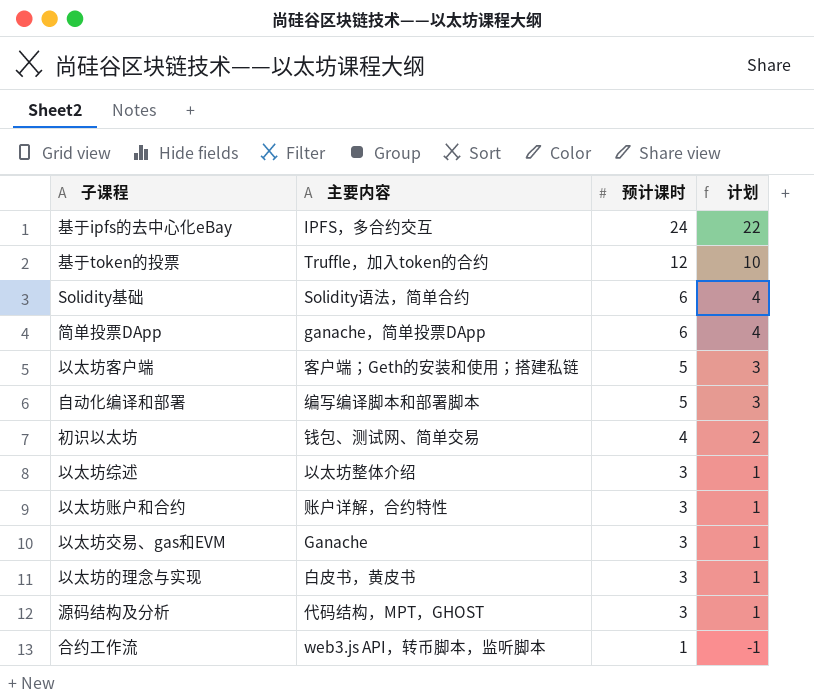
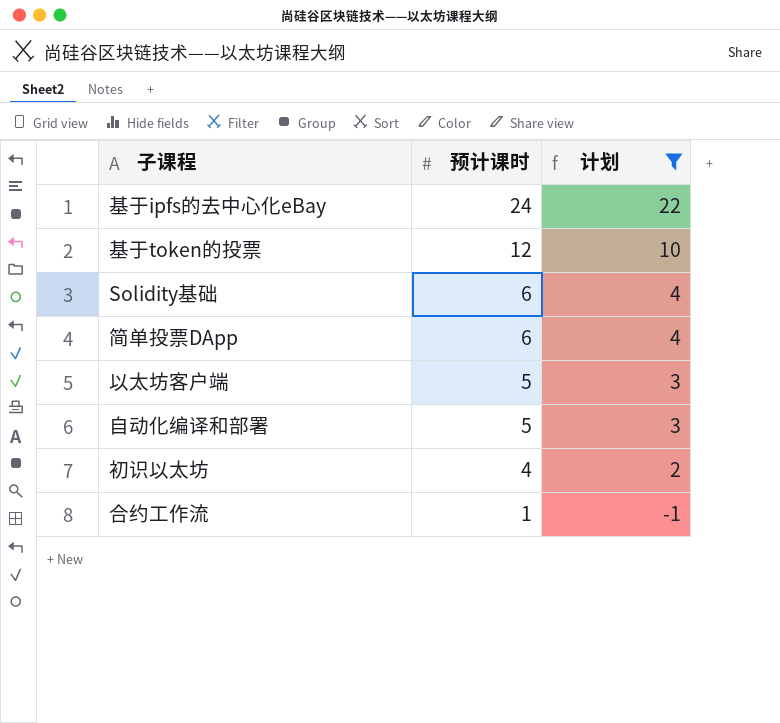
filter: none -> 计划 != 1
column 主要内容 | position: 2 -> none

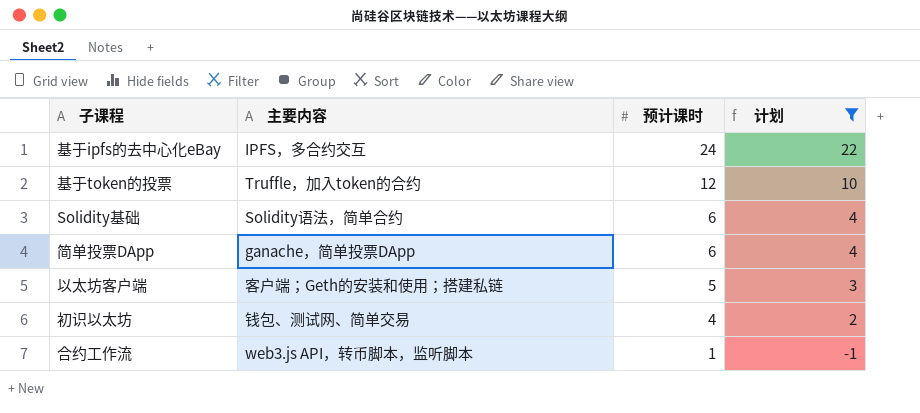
column 主要内容 | position: none -> 2
row 自动化编译和部署: 5 | 3 -> none

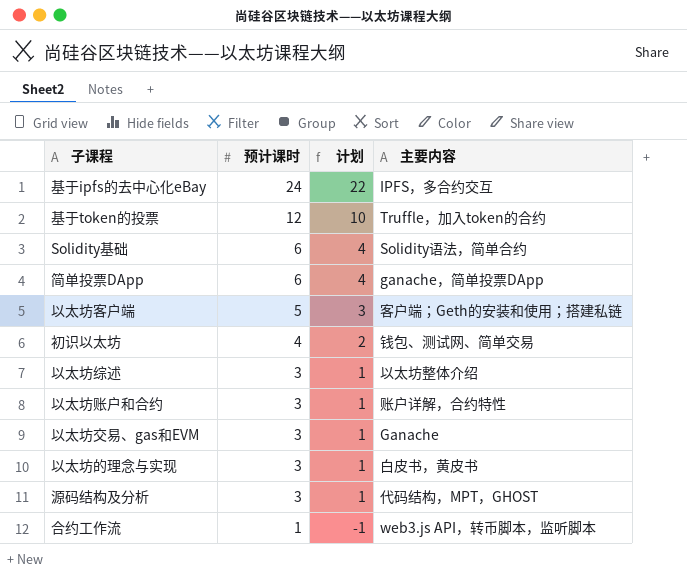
filter: 计划 != 1 -> none
column 主要内容 | position: 2 -> 4

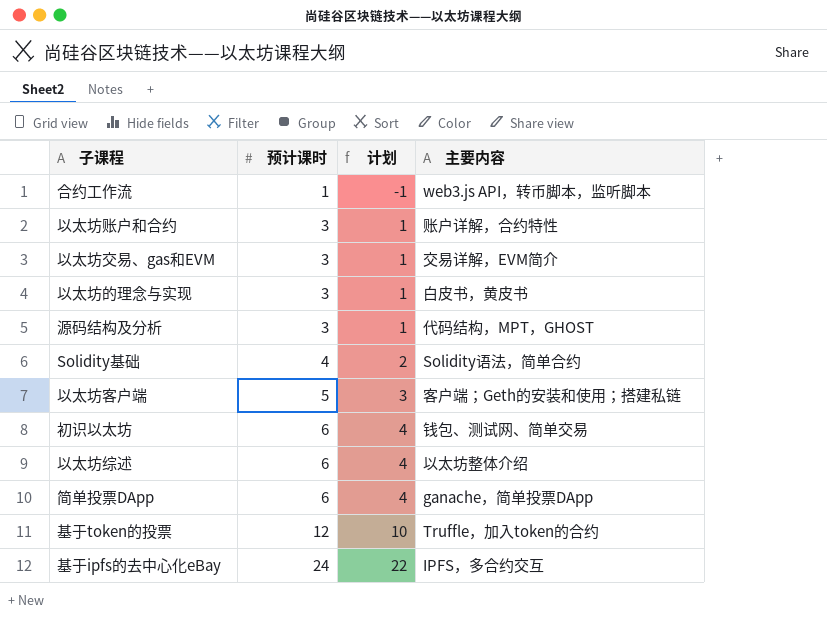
row order: 预计课时 descending -> 预计课时 ascending
以太坊交易、gas和EVM | 主要内容: Ganache -> 交易详解，EVM简介
Solidity基础 | 预计课时: 6 -> 4
Solidity基础 | 计划: 4 -> 2
初识以太坊 | 预计课时: 4 -> 6
初识以太坊 | 计划: 2 -> 4
以太坊综述 | 预计课时: 3 -> 6
以太坊综述 | 计划: 1 -> 4

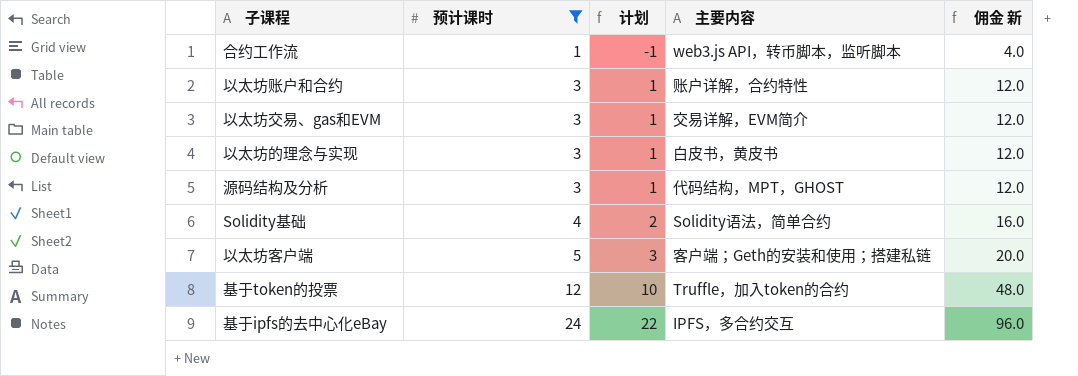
filter: none -> 预计课时 != 6
column 佣金 新 | formula: none -> [预计课时] * 4

